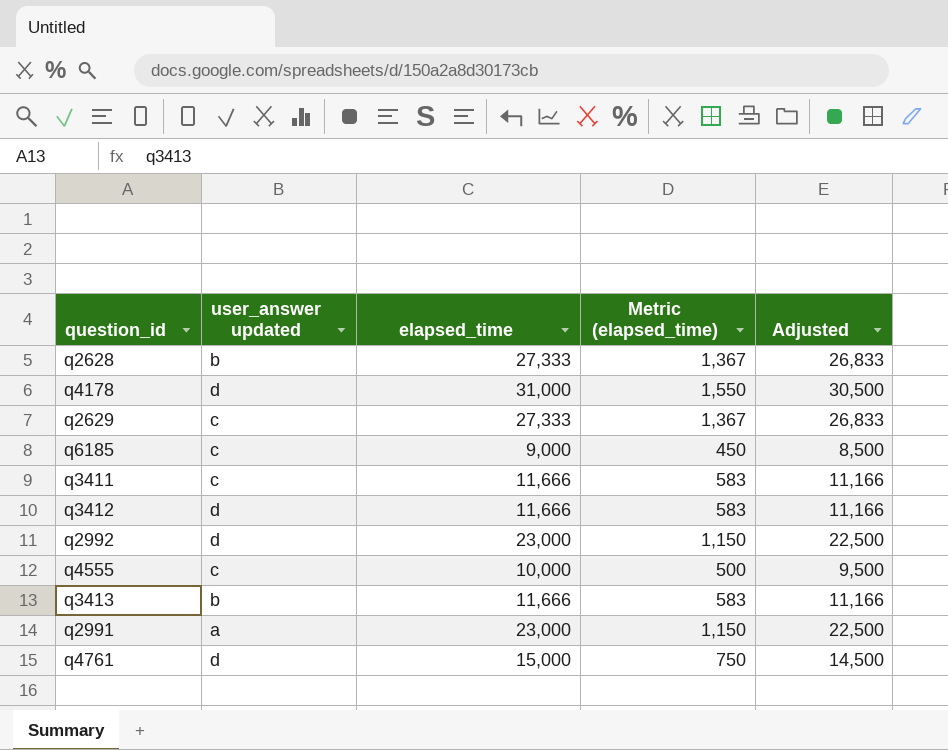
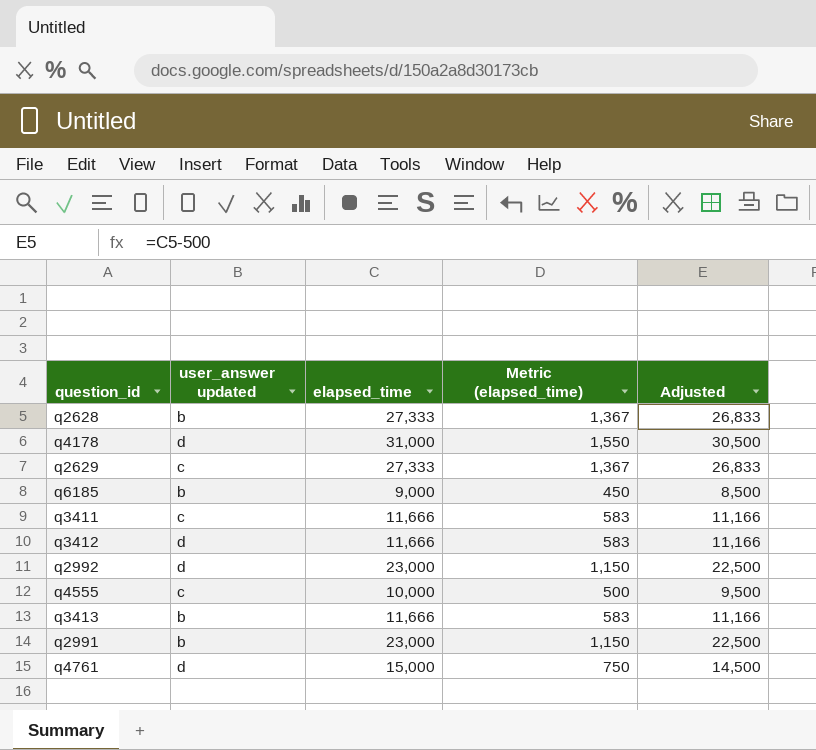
q6185 | user_answer updated: c -> b
q2991 | user_answer updated: a -> b

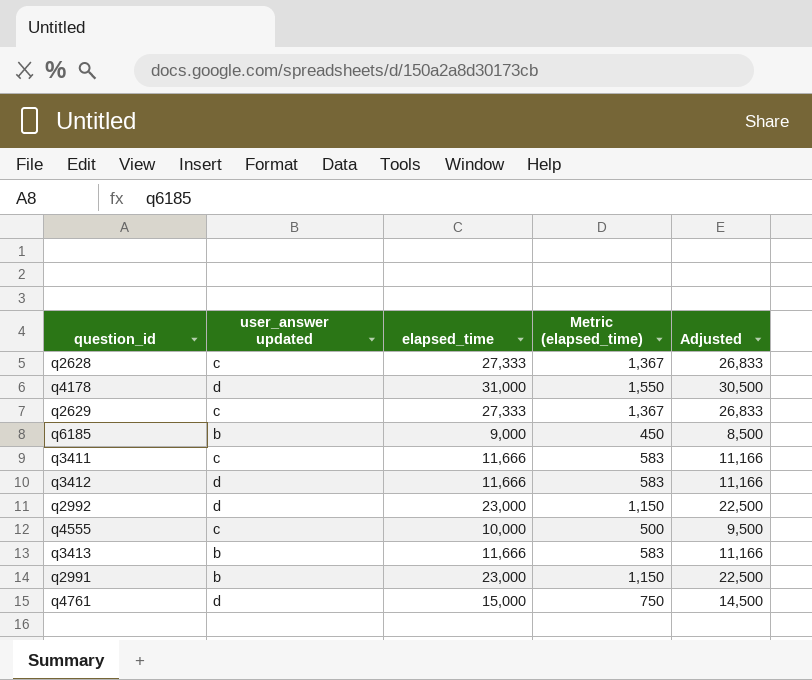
q2628 | user_answer updated: b -> c

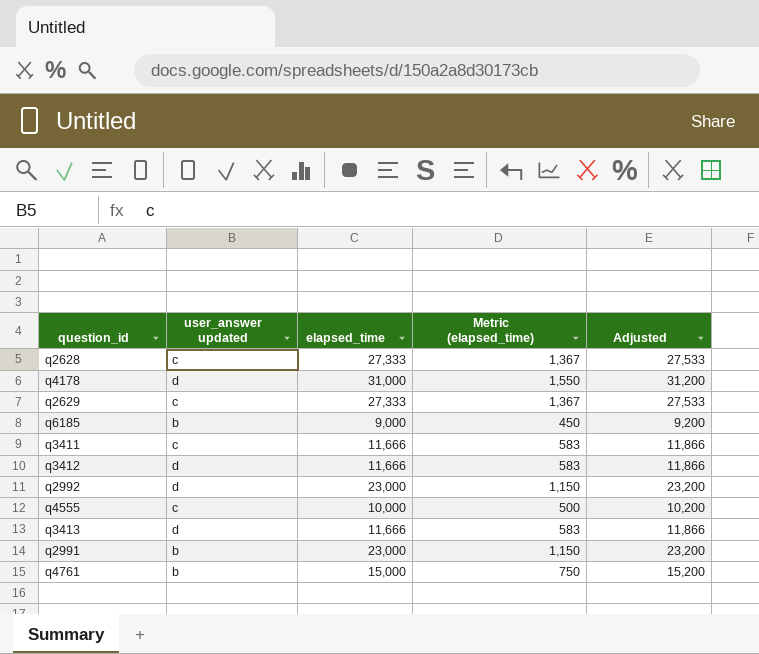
column Adjusted | formula: [elapsed_time] - 500 -> [elapsed_time] + 200
q3413 | user_answer updated: b -> d
q4761 | user_answer updated: d -> b

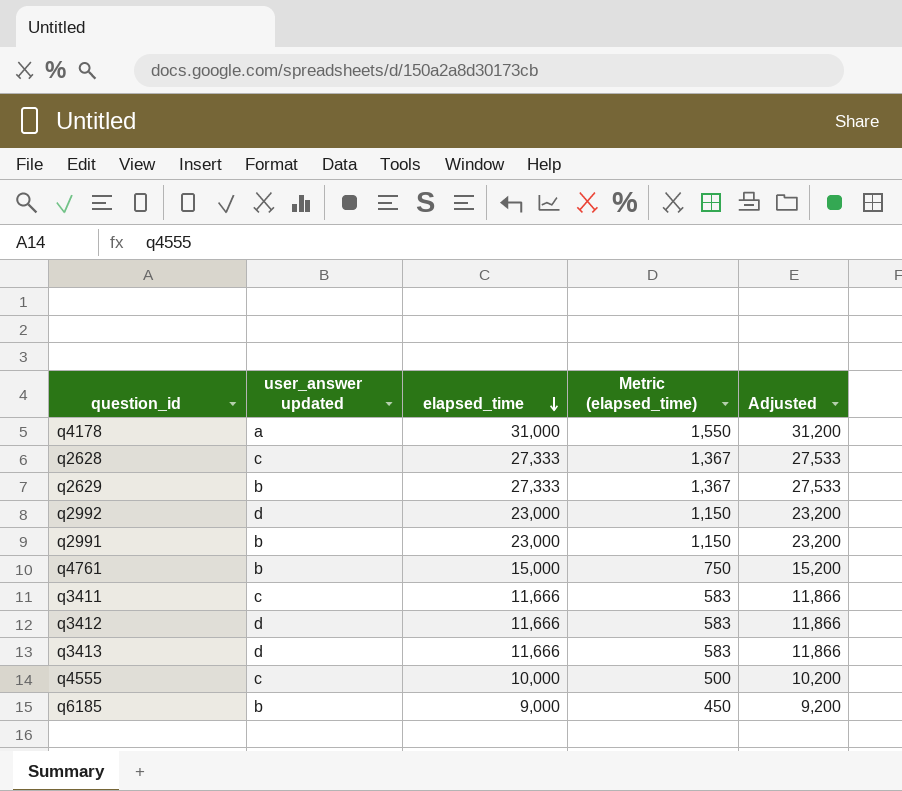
row order: none -> elapsed_time descending
q4178 | user_answer updated: d -> a
q2629 | user_answer updated: c -> b

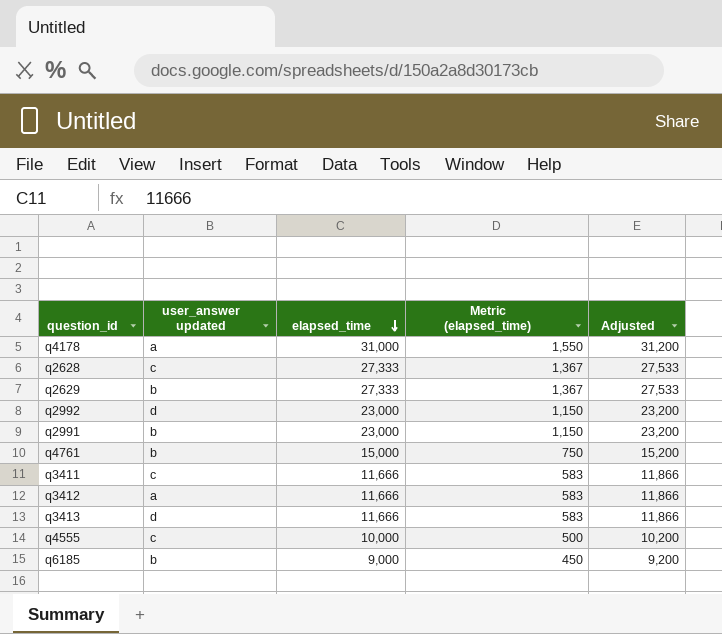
q3412 | user_answer updated: d -> a

